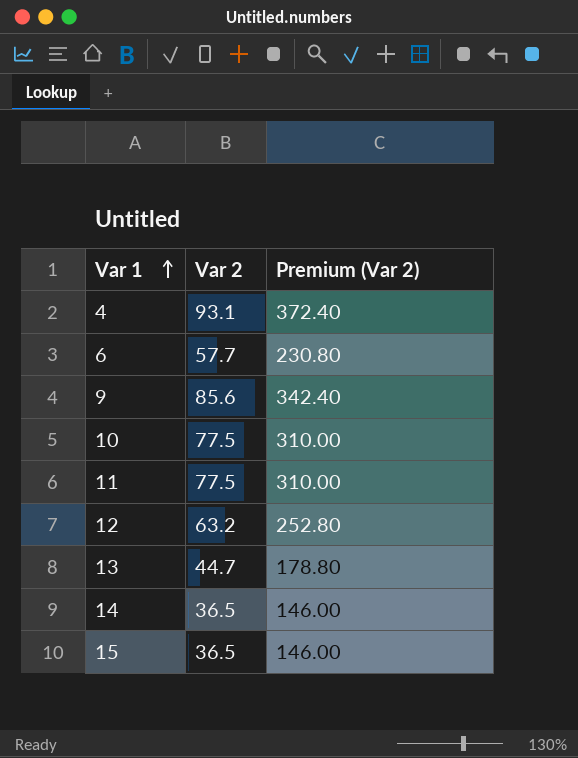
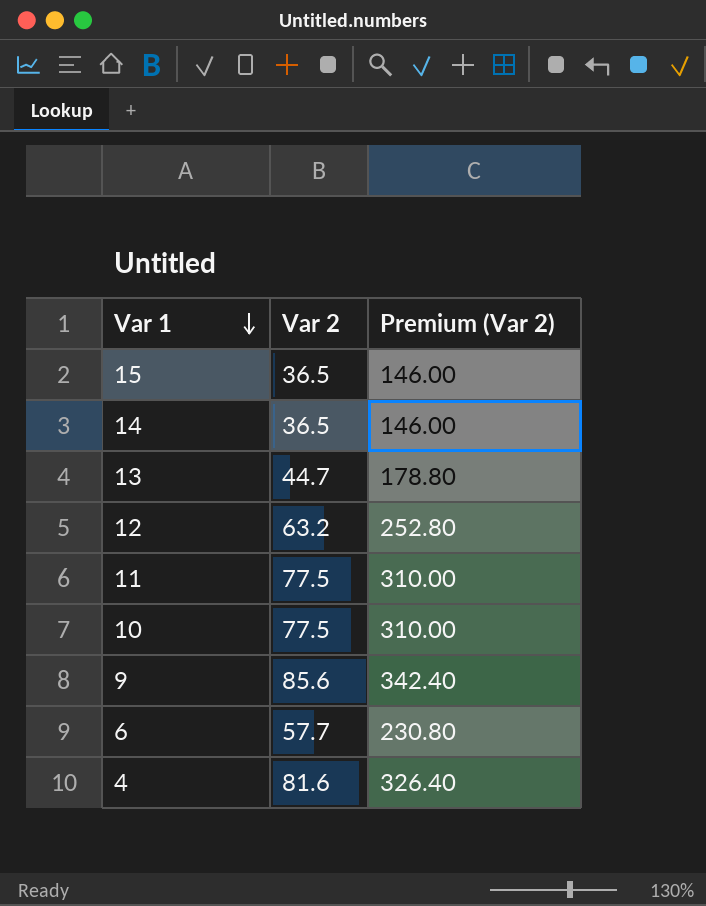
row order: Var 1 ascending -> Var 1 descending
4 | Var 2: 93.1 -> 81.6
4 | Premium (Var 2): 372.40 -> 326.40

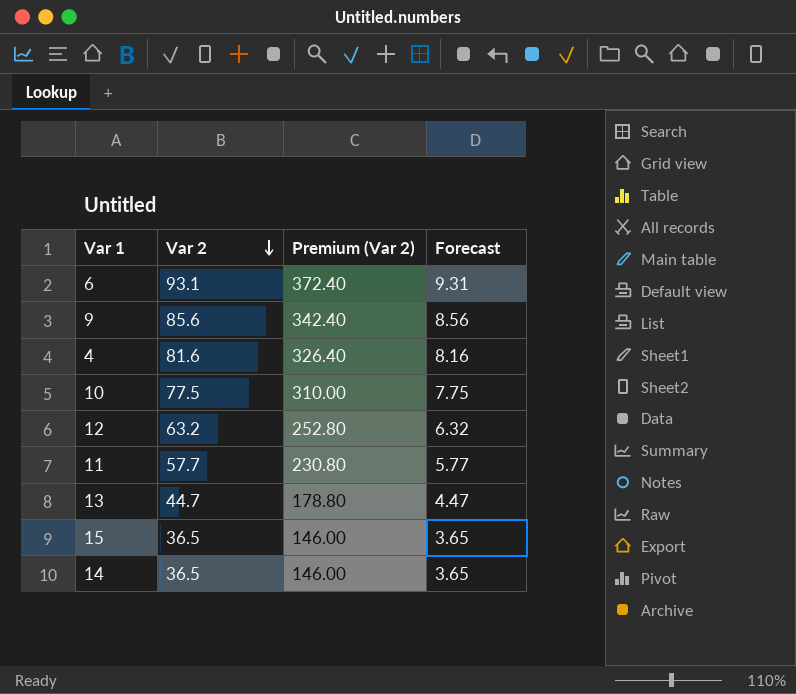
row order: Var 1 descending -> Var 2 descending
column Forecast | formula: none -> [Var 2] * 0.1
6 | Var 2: 57.7 -> 93.1
6 | Premium (Var 2): 230.80 -> 372.40
11 | Var 2: 77.5 -> 57.7
11 | Premium (Var 2): 310.00 -> 230.80

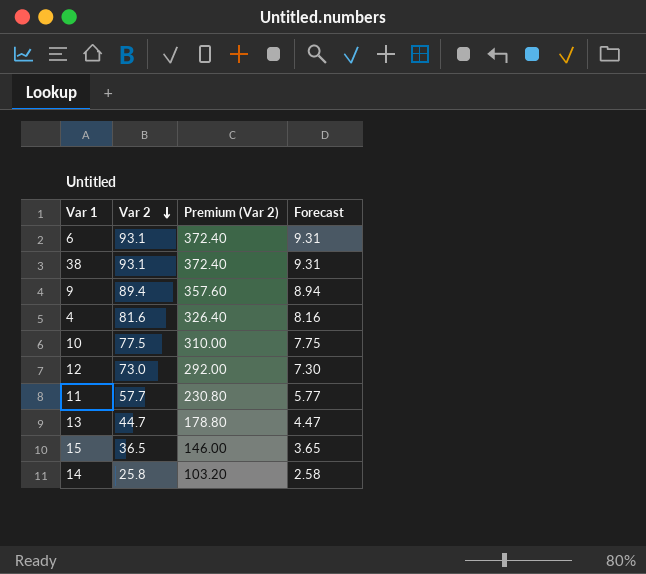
row 38: none -> 93.1 | 372.40 | 9.31
9 | Var 2: 85.6 -> 89.4
9 | Premium (Var 2): 342.40 -> 357.60
9 | Forecast: 8.56 -> 8.94
12 | Var 2: 63.2 -> 73.0
12 | Premium (Var 2): 252.80 -> 292.00
12 | Forecast: 6.32 -> 7.30
14 | Var 2: 36.5 -> 25.8
14 | Premium (Var 2): 146.00 -> 103.20
14 | Forecast: 3.65 -> 2.58

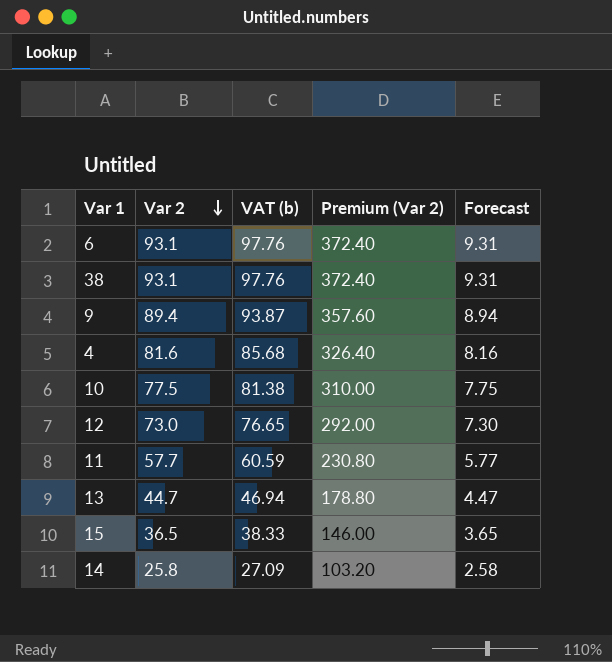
column VAT (b) | formula: none -> [Var 2] * 1.05

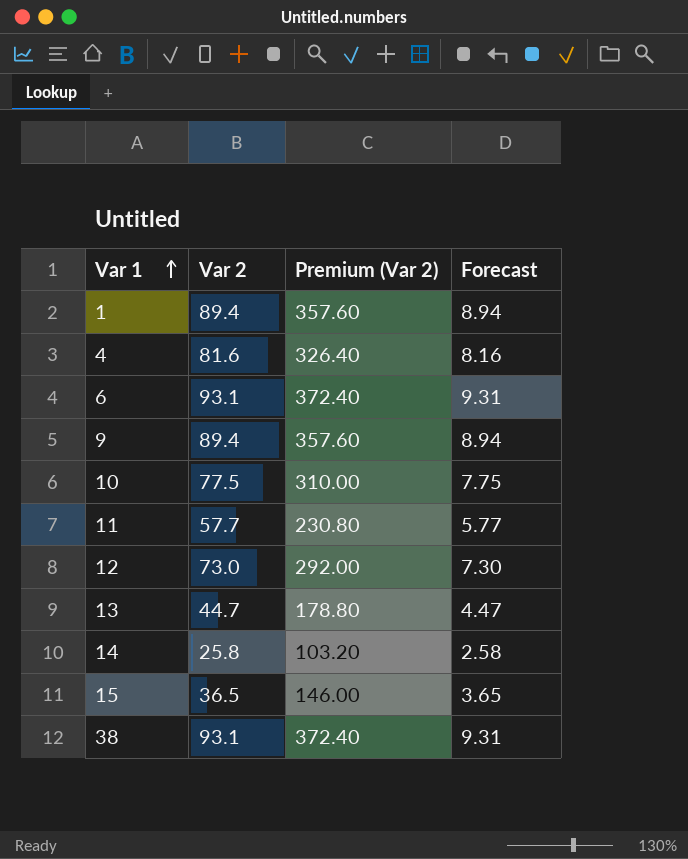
row order: Var 2 descending -> Var 1 ascending
column VAT (b) | formula: [Var 2] * 1.05 -> none
row 1: none -> 89.4 | 357.60 | 8.94

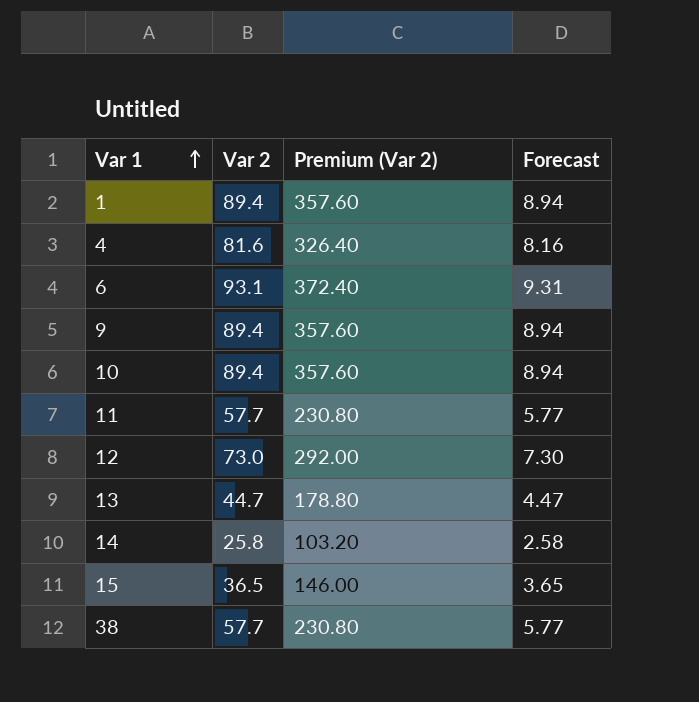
10 | Var 2: 77.5 -> 89.4
10 | Premium (Var 2): 310.00 -> 357.60
10 | Forecast: 7.75 -> 8.94
38 | Var 2: 93.1 -> 57.7
38 | Premium (Var 2): 372.40 -> 230.80
38 | Forecast: 9.31 -> 5.77

